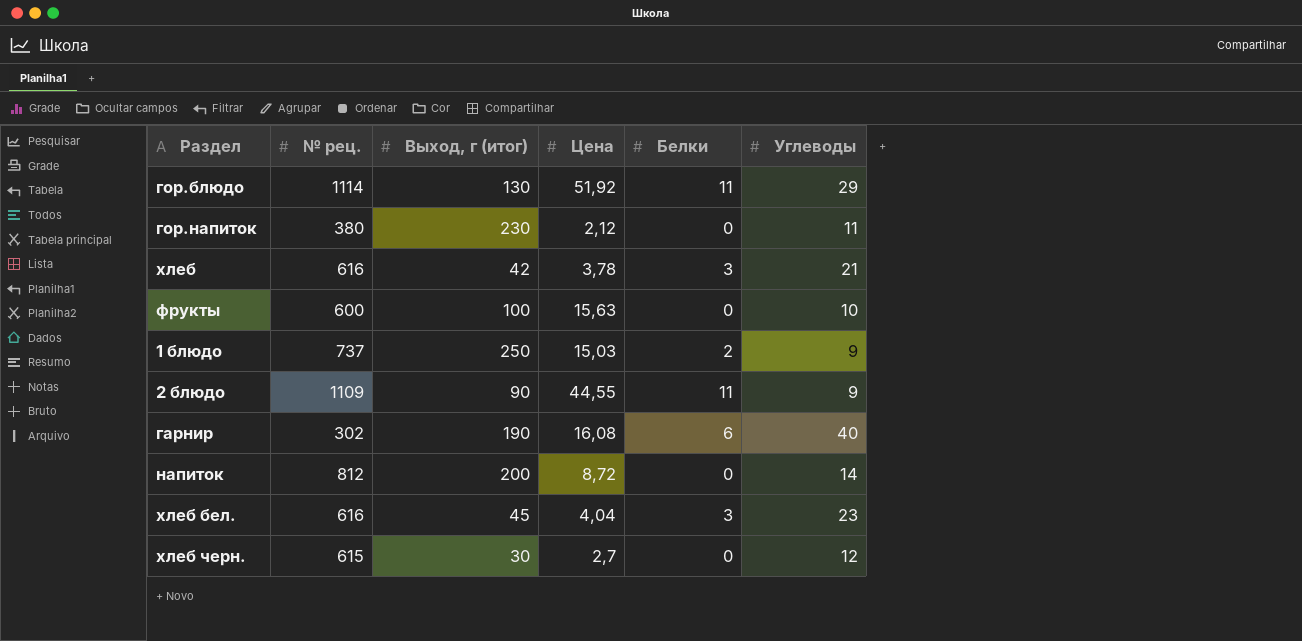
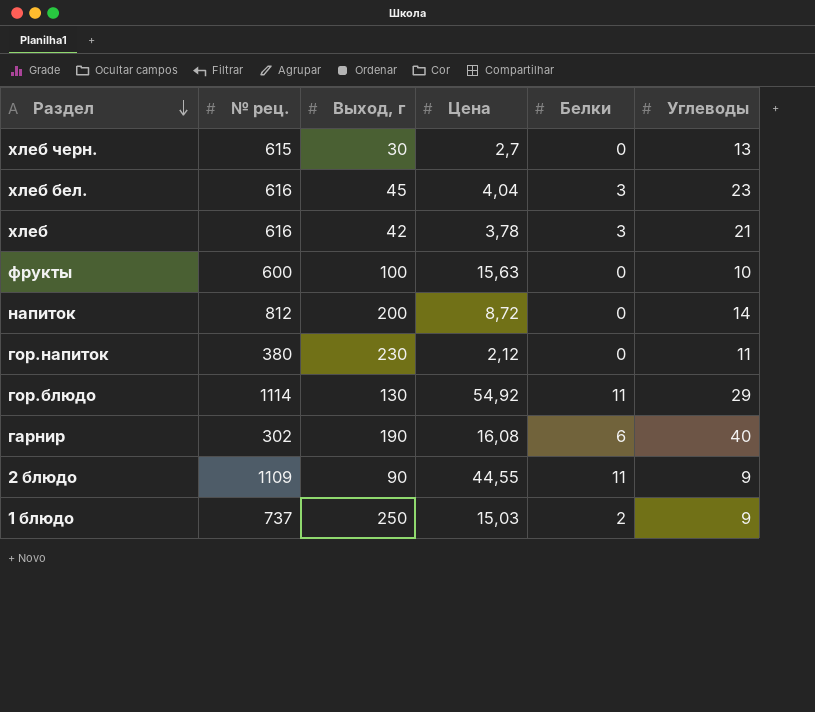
row order: none -> Раздел descending
column name: Выход, г (итог) -> Выход, г
хлеб черн. | Углеводы: 12 -> 13
гор.блюдо | Цена: 51,92 -> 54,92

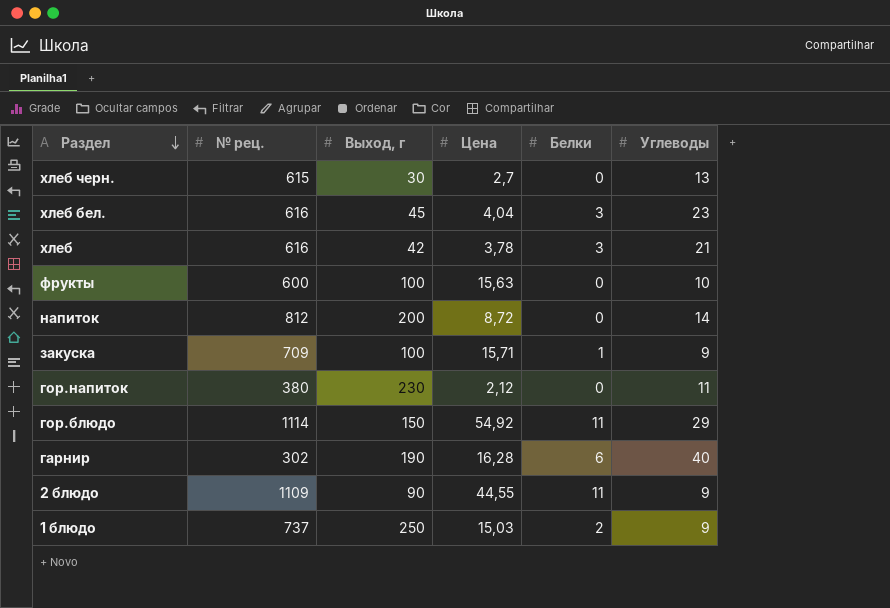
row закуска: none -> 709 | 100 | 15,71 | 1 | 9
гор.блюдо | Выход, г: 130 -> 150
гарнир | Цена: 16,08 -> 16,28

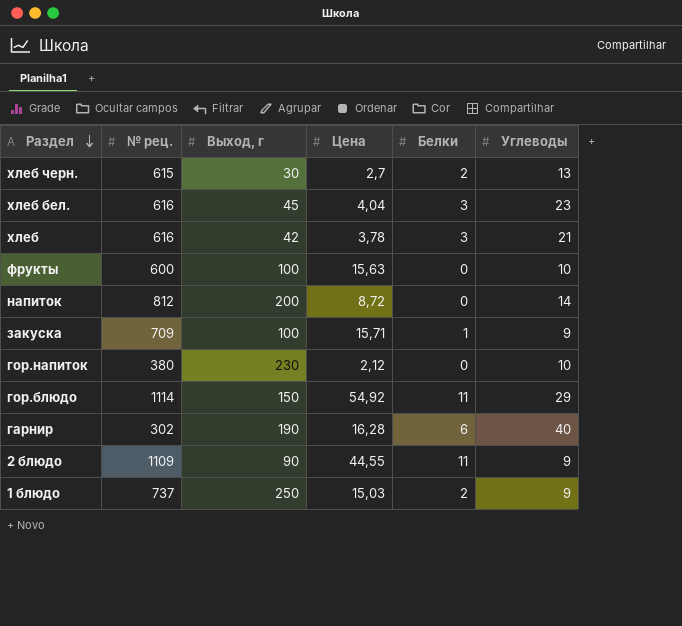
хлеб черн. | Белки: 0 -> 2
гор.напиток | Углеводы: 11 -> 10

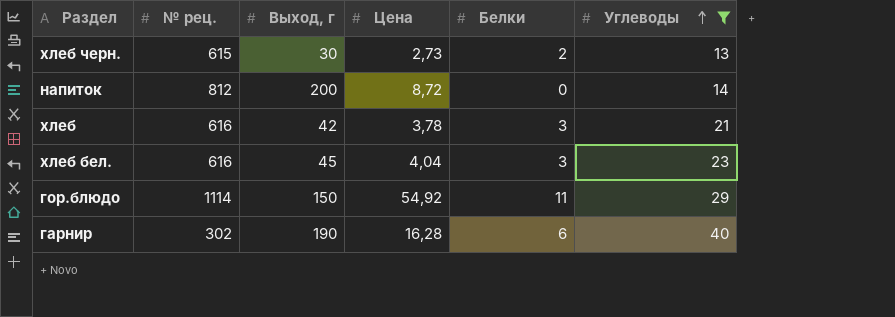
filter: none -> Углеводы >= 13
row order: Раздел descending -> Углеводы ascending
хлеб черн. | Цена: 2,7 -> 2,73

